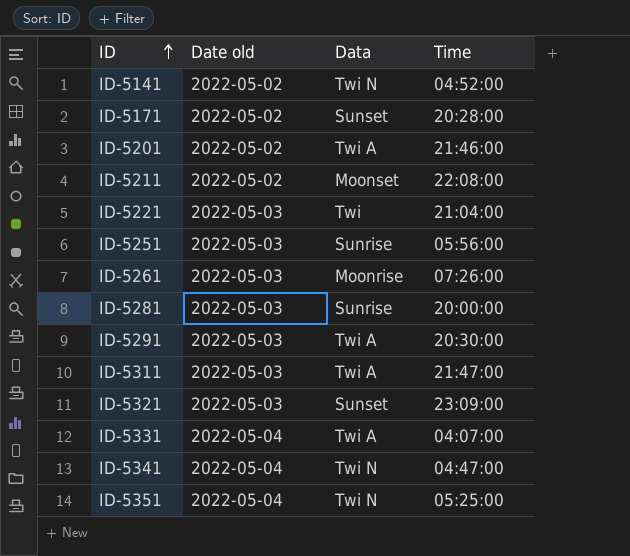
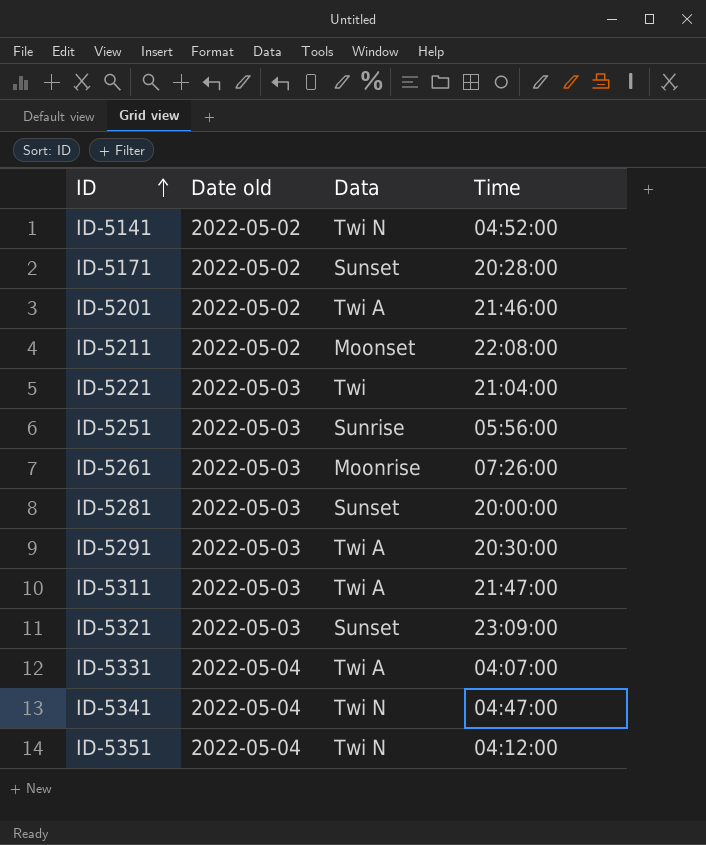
ID-5281 | Data: Sunrise -> Sunset
ID-5351 | Time: 05:25:00 -> 04:12:00

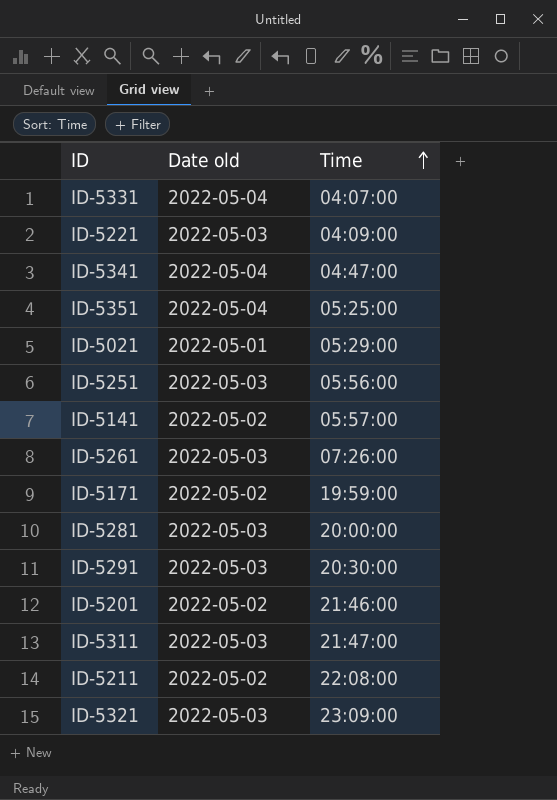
row order: ID ascending -> Time ascending
column Data | position: 3 -> none
ID-5221 | Time: 21:04:00 -> 04:09:00
ID-5351 | Time: 04:12:00 -> 05:25:00
row ID-5021: none -> 2022-05-01 | 05:29:00
ID-5141 | Time: 04:52:00 -> 05:57:00
ID-5171 | Time: 20:28:00 -> 19:59:00

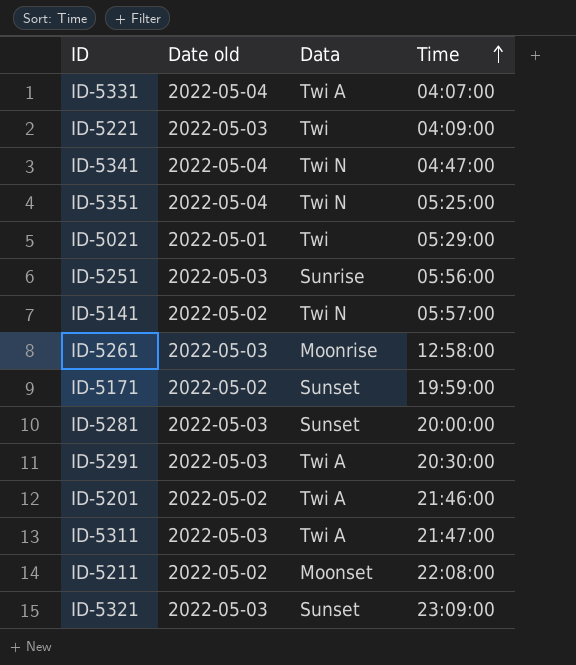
column Data | position: none -> 3
ID-5261 | Time: 07:26:00 -> 12:58:00

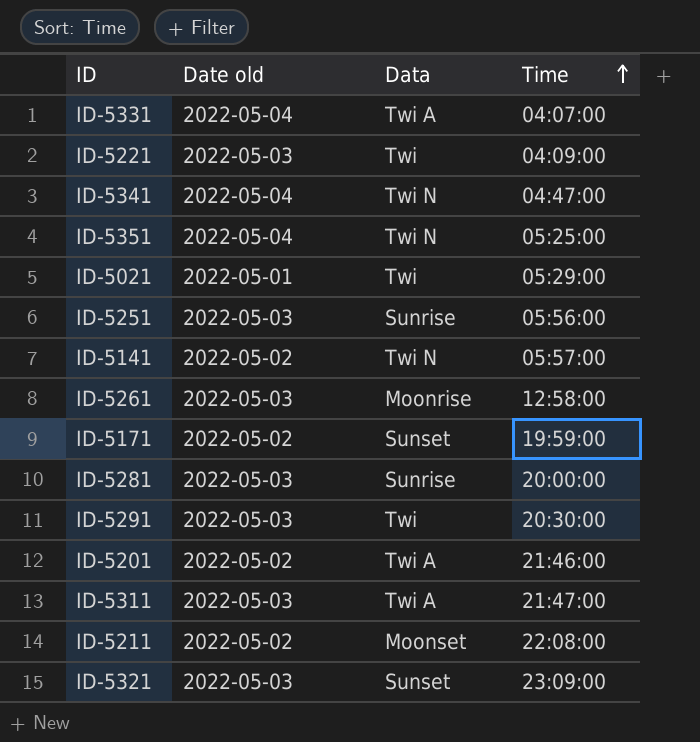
ID-5281 | Data: Sunset -> Sunrise
ID-5291 | Data: Twi A -> Twi

